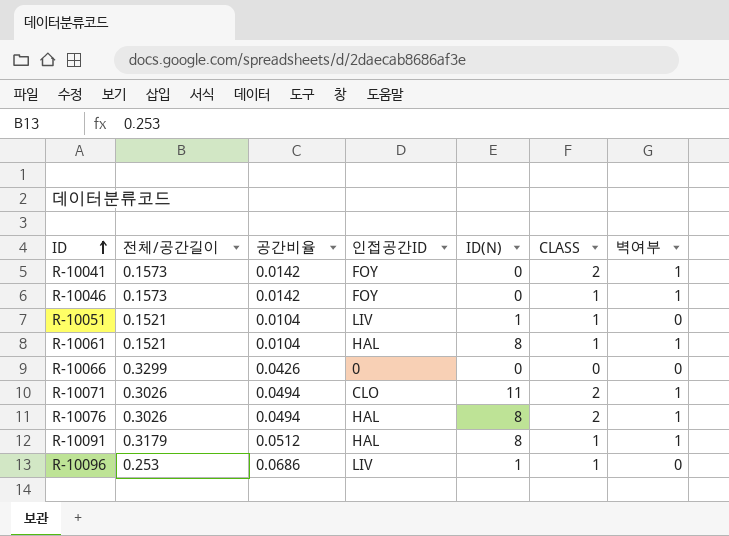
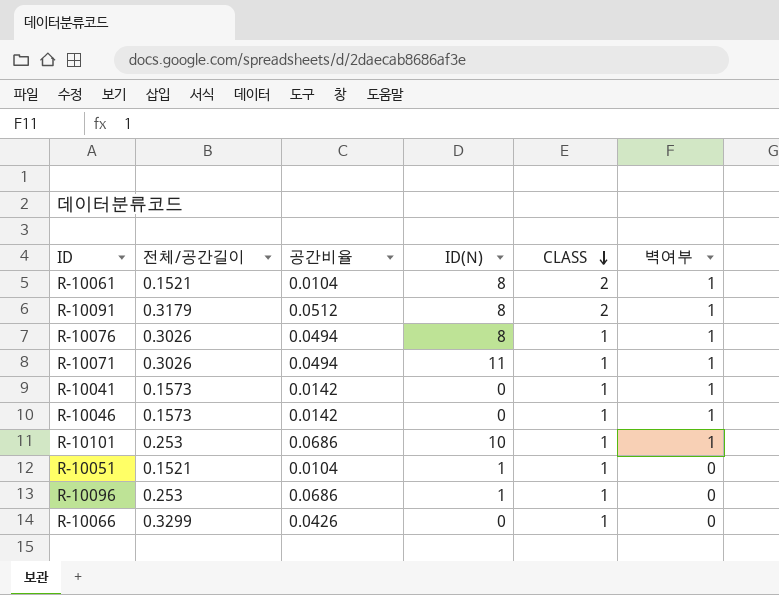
row order: ID ascending -> CLASS descending
column 인접공간ID | position: 4 -> none
R-10061 | CLASS: 1 -> 2
R-10091 | CLASS: 1 -> 2
R-10076 | CLASS: 2 -> 1
R-10071 | CLASS: 2 -> 1
R-10041 | CLASS: 2 -> 1
row R-10101: none -> 0.253 | 0.0686 | 10 | 1 | 1
R-10066 | CLASS: 0 -> 1

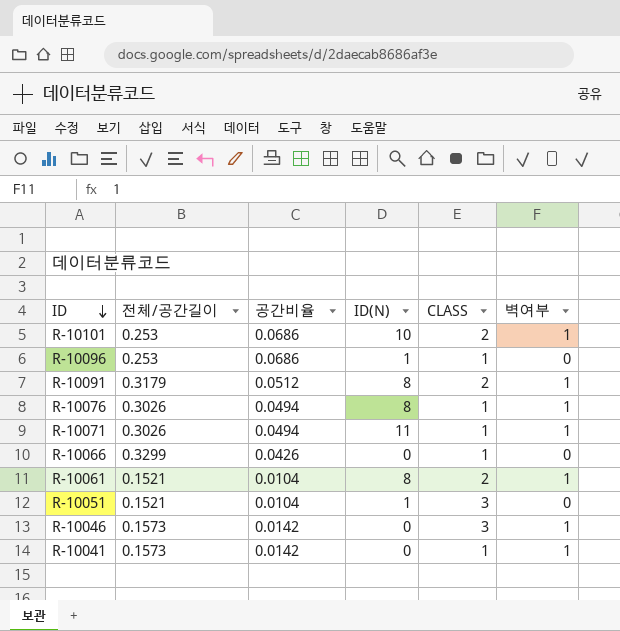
row order: CLASS descending -> ID descending
R-10101 | CLASS: 1 -> 2
R-10051 | CLASS: 1 -> 3
R-10046 | CLASS: 1 -> 3

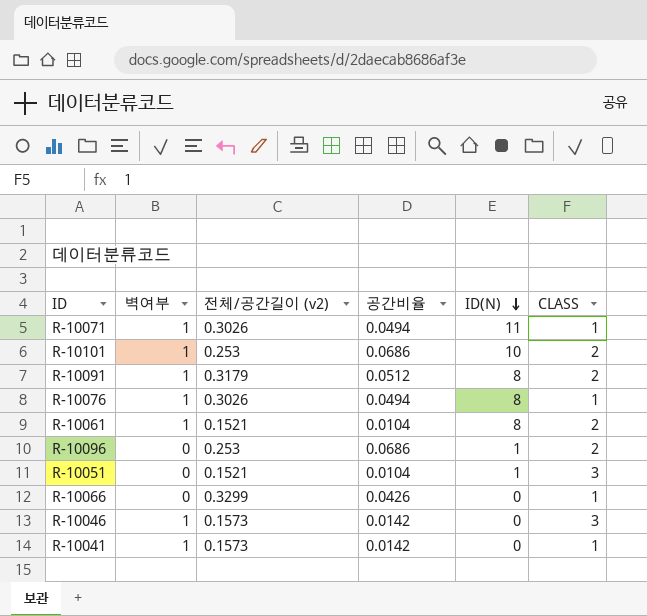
row order: ID descending -> ID(N) descending
column 벽여부 | position: 6 -> 2
column name: 전체/공간길이 -> 전체/공간길이 (v2)
R-10096 | CLASS: 1 -> 2

